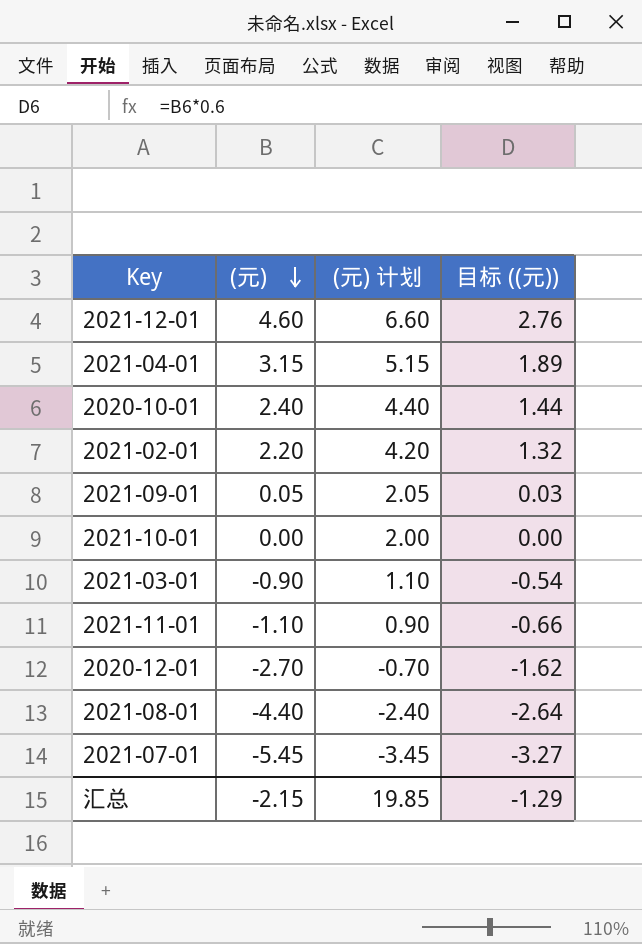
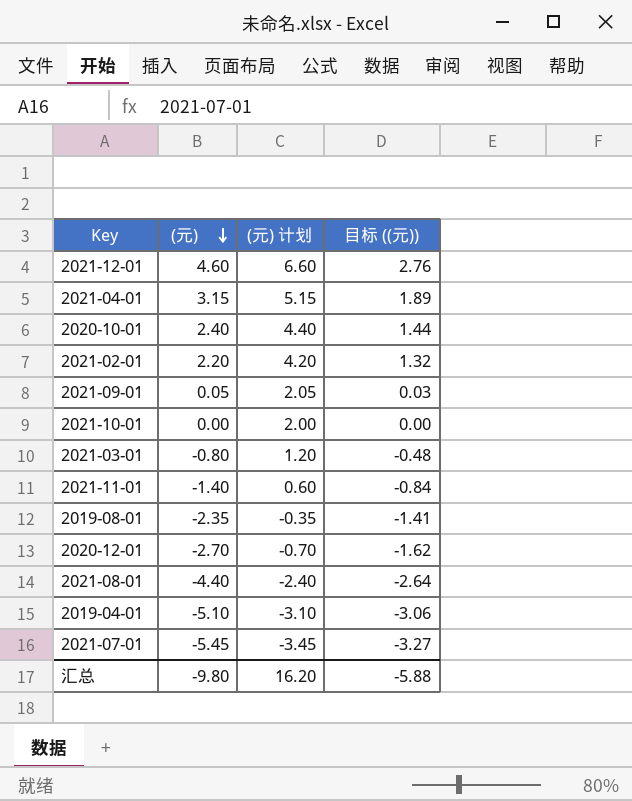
2021-03-01 | (元): -0.90 -> -0.80
2021-03-01 | (元) 计划: 1.10 -> 1.20
2021-03-01 | 目标 ((元)): -0.54 -> -0.48
2021-11-01 | (元): -1.10 -> -1.40
2021-11-01 | (元) 计划: 0.90 -> 0.60
2021-11-01 | 目标 ((元)): -0.66 -> -0.84
row 2019-08-01: none -> -2.35 | -0.35 | -1.41
row 2019-04-01: none -> -5.10 | -3.10 | -3.06
汇总 | (元): -2.15 -> -9.80
汇总 | (元) 计划: 19.85 -> 16.20
汇总 | 目标 ((元)): -1.29 -> -5.88

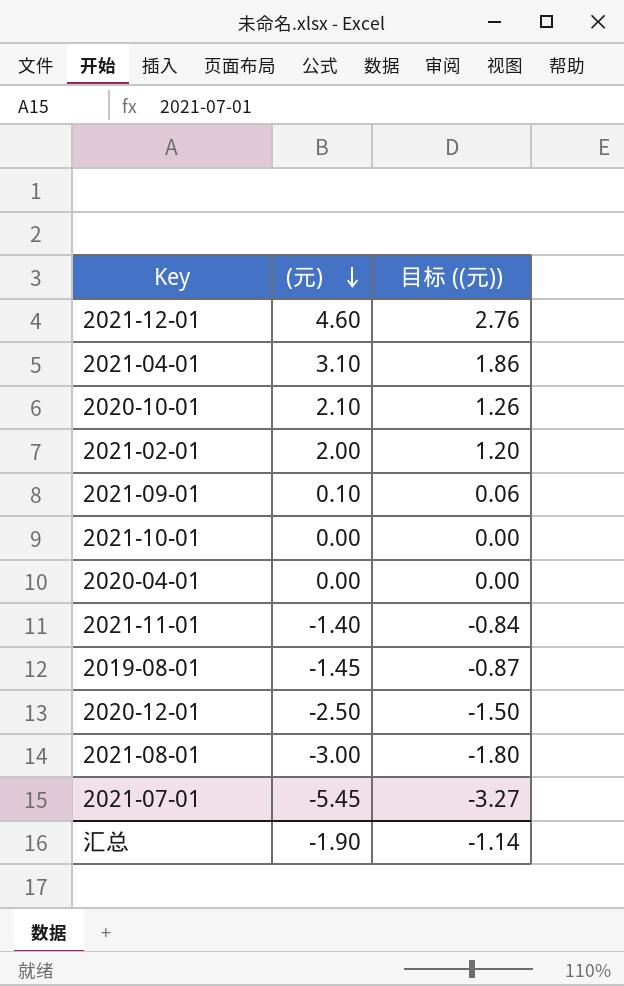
column (元) 计划 | formula: [(元)] + 2 -> none
row 2021-03-01: -0.80 | 1.20 | -0.48 -> none
row 2019-04-01: -5.10 | -3.10 | -3.06 -> none
2021-04-01 | (元): 3.15 -> 3.10
2021-04-01 | 目标 ((元)): 1.89 -> 1.86
2020-10-01 | (元): 2.40 -> 2.10
2020-10-01 | 目标 ((元)): 1.44 -> 1.26
2021-02-01 | (元): 2.20 -> 2.00
2021-02-01 | 目标 ((元)): 1.32 -> 1.20
2021-09-01 | (元): 0.05 -> 0.10
2021-09-01 | 目标 ((元)): 0.03 -> 0.06
row 2020-04-01: none -> 0.00 | 0.00
2019-08-01 | (元): -2.35 -> -1.45
2019-08-01 | 目标 ((元)): -1.41 -> -0.87
2020-12-01 | (元): -2.70 -> -2.50
2020-12-01 | 目标 ((元)): -1.62 -> -1.50
2021-08-01 | (元): -4.40 -> -3.00
2021-08-01 | 目标 ((元)): -2.64 -> -1.80
汇总 | (元): -9.80 -> -1.90
汇总 | 目标 ((元)): -5.88 -> -1.14

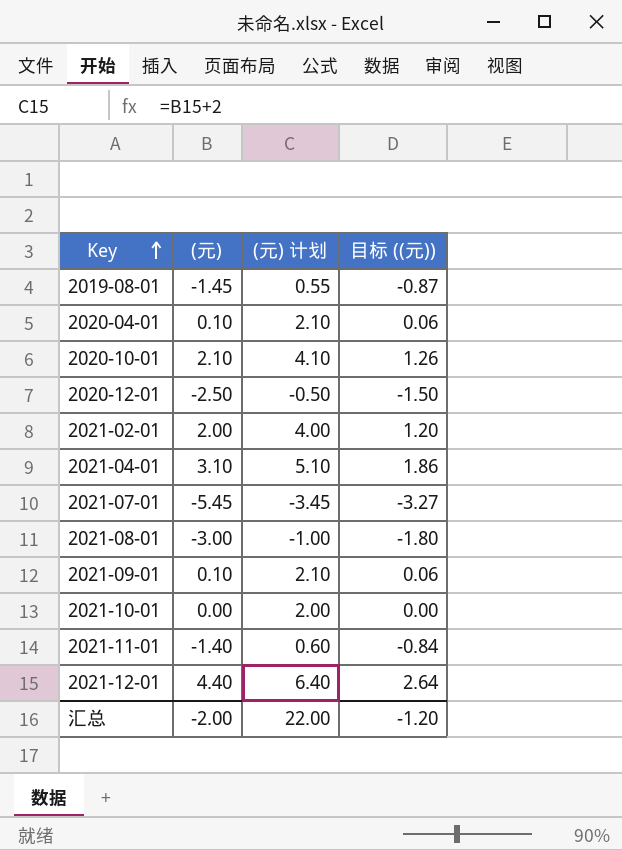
row order: (元) descending -> Key ascending
column (元) 计划 | formula: none -> [(元)] + 2
2020-04-01 | (元): 0.00 -> 0.10
2020-04-01 | 目标 ((元)): 0.00 -> 0.06
2021-12-01 | (元): 4.60 -> 4.40
2021-12-01 | 目标 ((元)): 2.76 -> 2.64
汇总 | (元): -1.90 -> -2.00
汇总 | 目标 ((元)): -1.14 -> -1.20

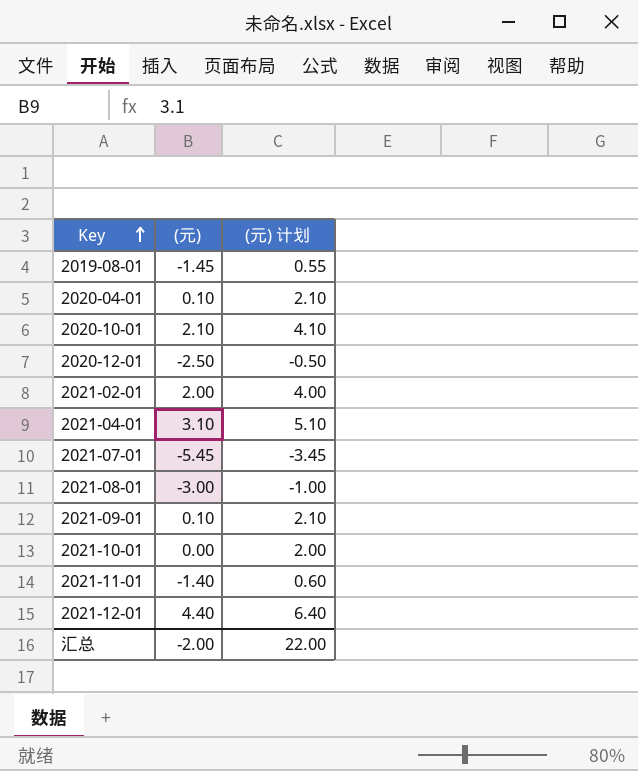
column 目标 ((元)) | formula: [(元)] * 0.6 -> none

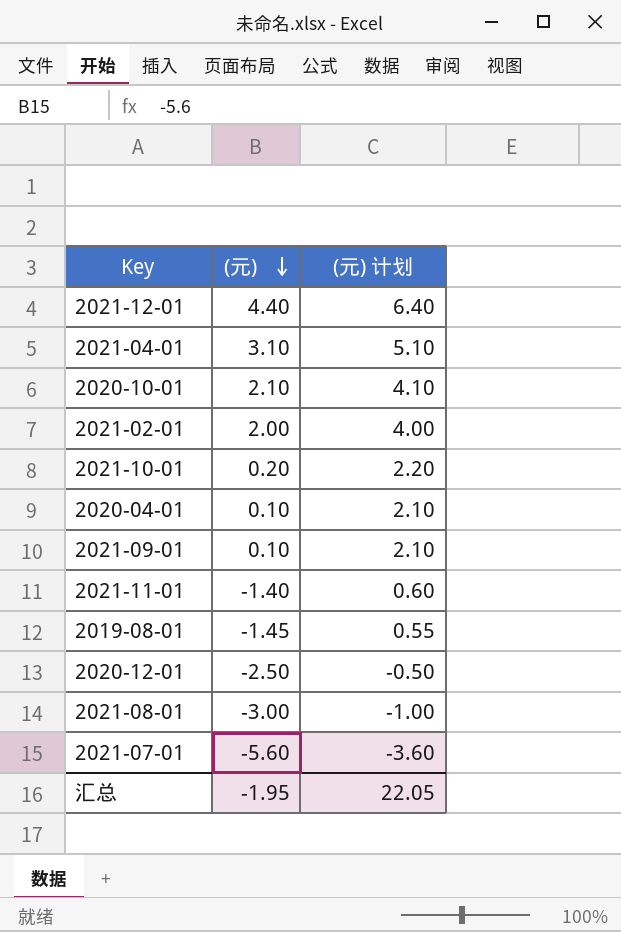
row order: Key ascending -> (元) descending
2021-10-01 | (元): 0.00 -> 0.20
2021-10-01 | (元) 计划: 2.00 -> 2.20
2021-07-01 | (元): -5.45 -> -5.60
2021-07-01 | (元) 计划: -3.45 -> -3.60
汇总 | (元): -2.00 -> -1.95
汇总 | (元) 计划: 22.00 -> 22.05

